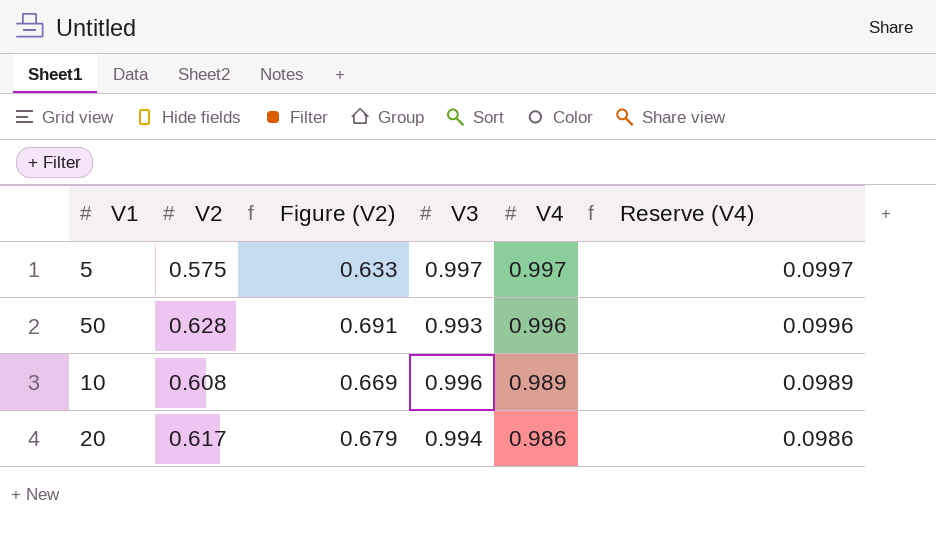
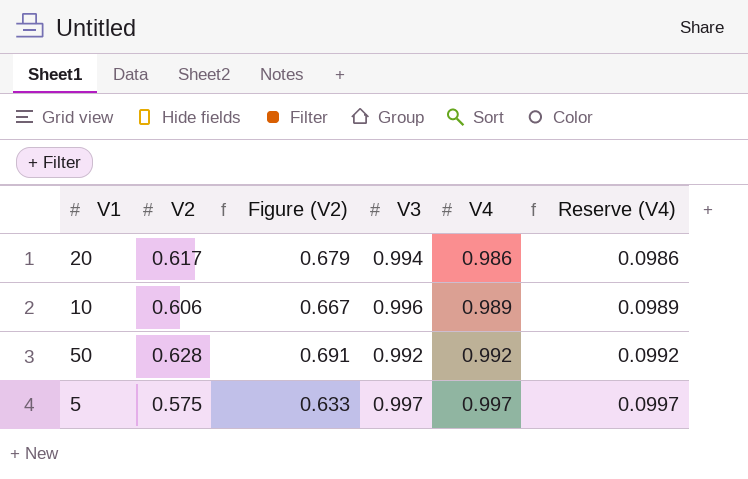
row order: V4 descending -> V4 ascending
10 | V2: 0.608 -> 0.606
10 | Figure (V2): 0.669 -> 0.667
50 | V3: 0.993 -> 0.992
50 | V4: 0.996 -> 0.992
50 | Reserve (V4): 0.0996 -> 0.0992

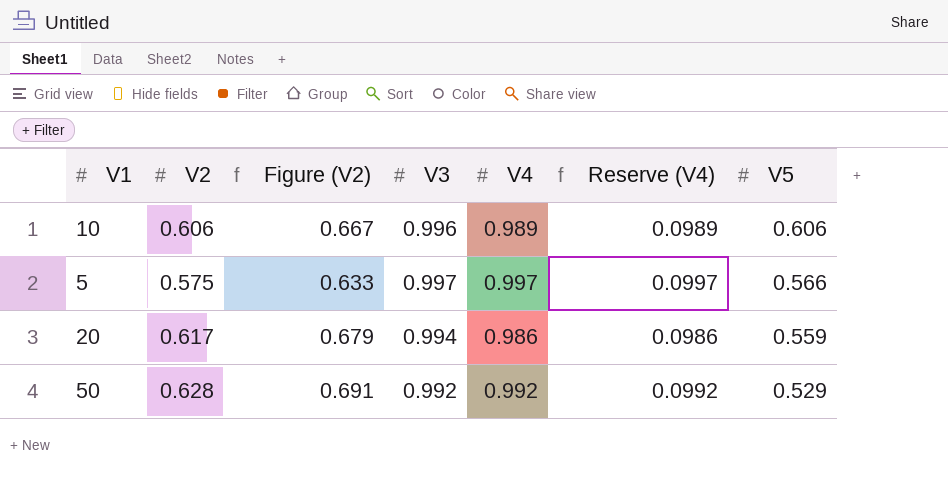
row order: V4 ascending -> V5 descending
column V5 | position: none -> 7

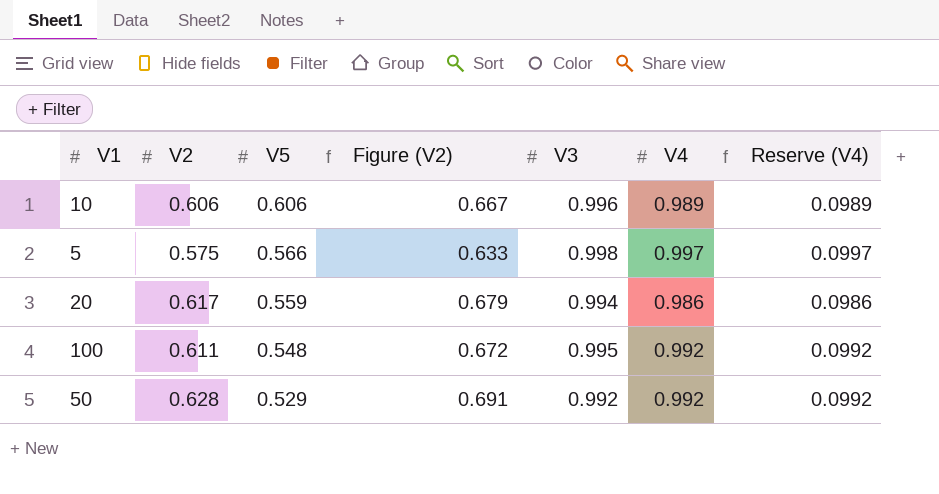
column V5 | position: 7 -> 3
5 | V3: 0.997 -> 0.998
row 100: none -> 0.611 | 0.548 | 0.672 | 0.995 | 0.992 | 0.0992

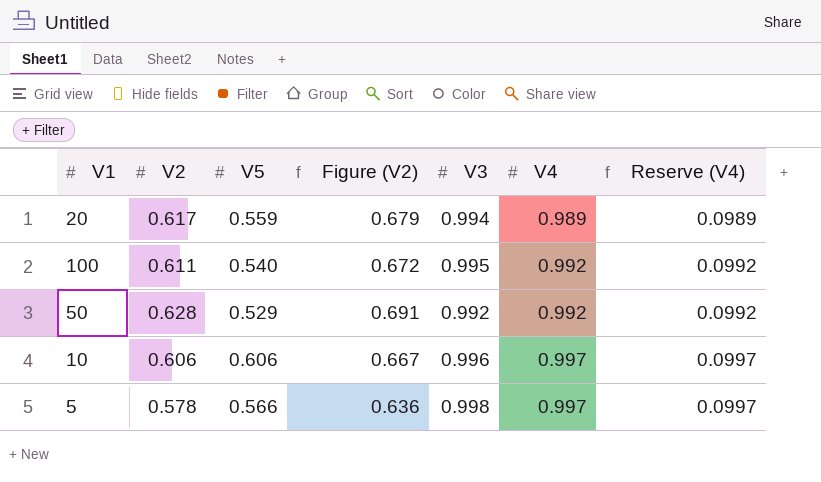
row order: V5 descending -> V4 ascending
20 | V4: 0.986 -> 0.989
20 | Reserve (V4): 0.0986 -> 0.0989
100 | V5: 0.548 -> 0.540
10 | V4: 0.989 -> 0.997
10 | Reserve (V4): 0.0989 -> 0.0997
5 | V2: 0.575 -> 0.578
5 | Figure (V2): 0.633 -> 0.636

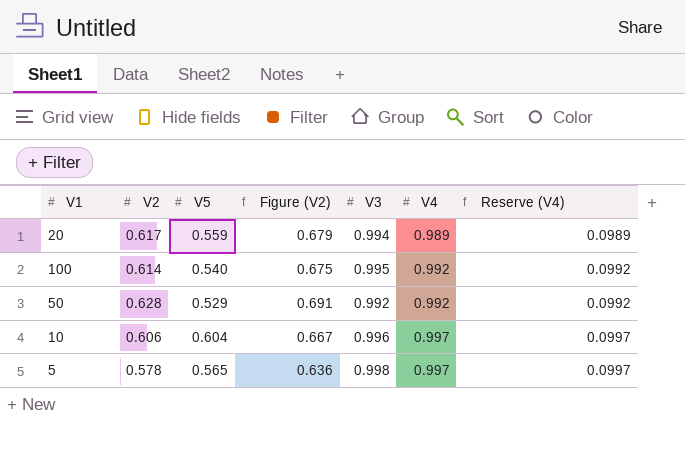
100 | V2: 0.611 -> 0.614
100 | Figure (V2): 0.672 -> 0.675
10 | V5: 0.606 -> 0.604
5 | V5: 0.566 -> 0.565

